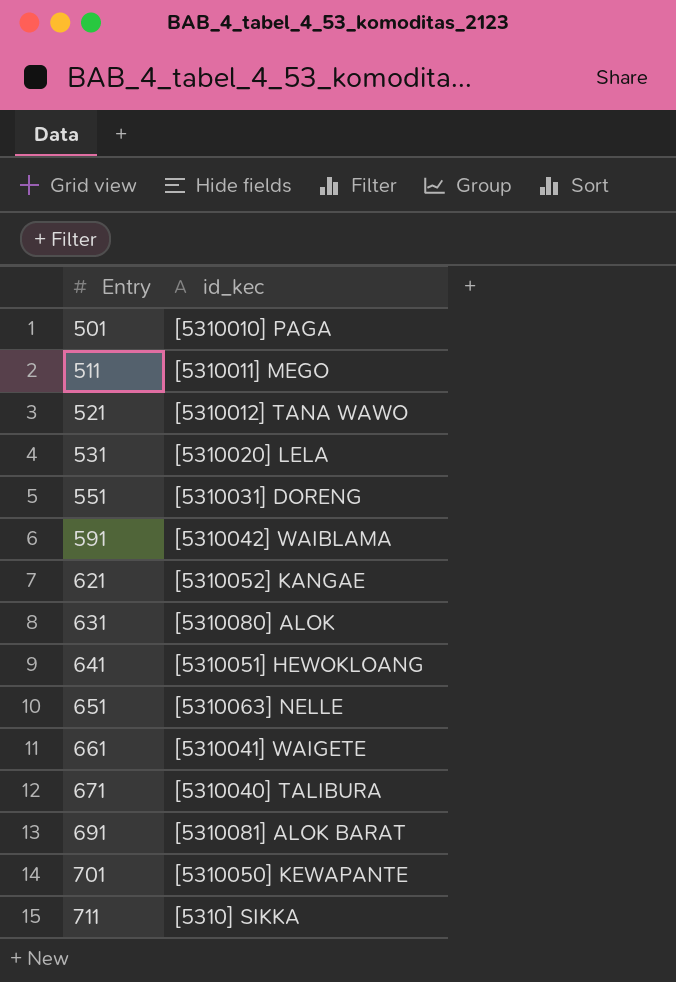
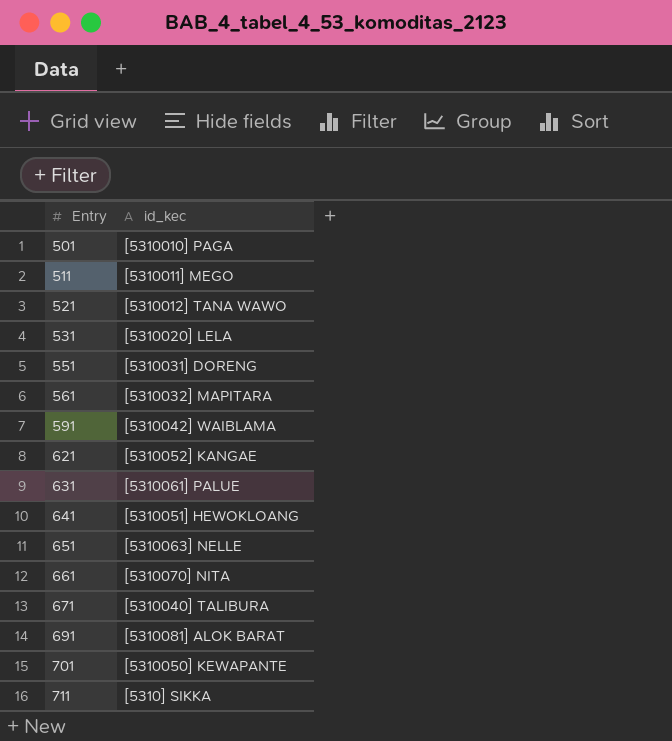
row 561: none -> [5310032] MAPITARA
631 | id_kec: [5310080] ALOK -> [5310061] PALUE
661 | id_kec: [5310041] WAIGETE -> [5310070] NITA

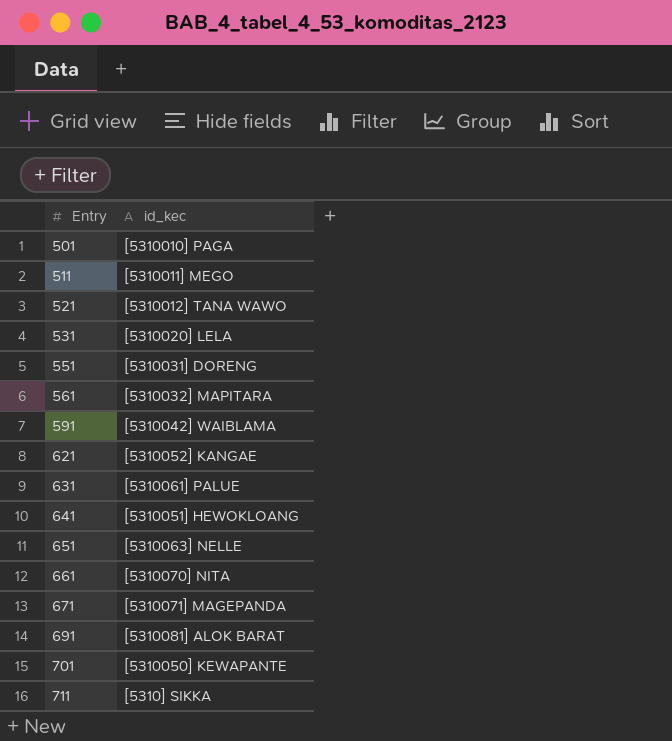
671 | id_kec: [5310040] TALIBURA -> [5310071] MAGEPANDA

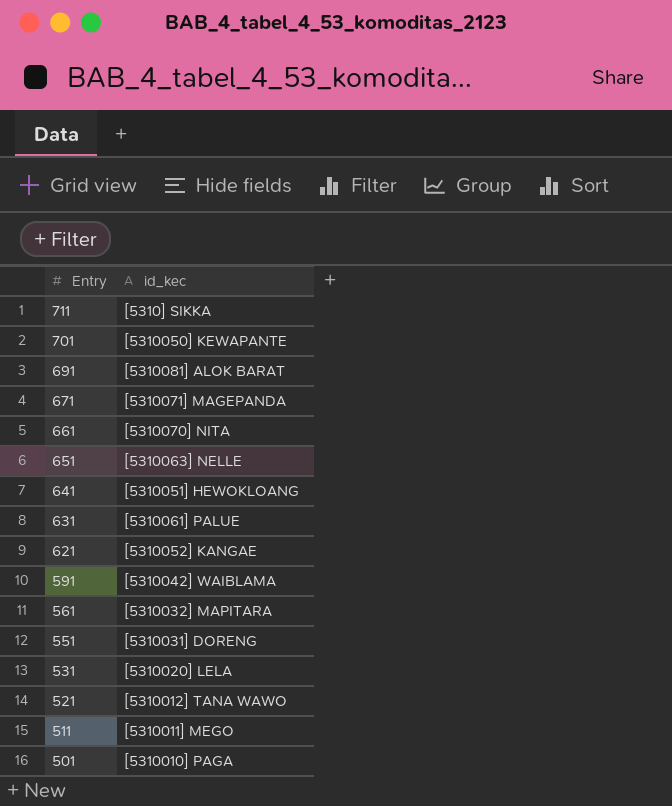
row order: Entry ascending -> Entry descending

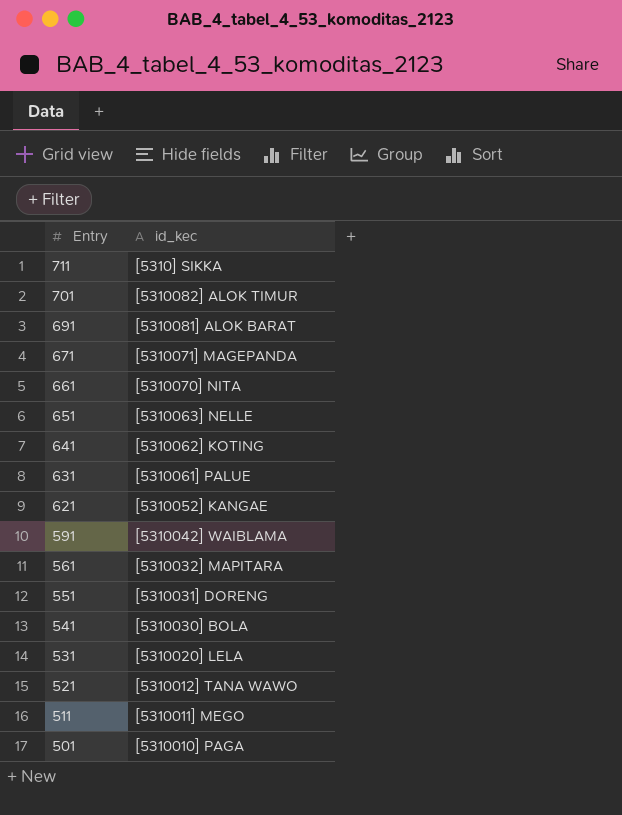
701 | id_kec: [5310050] KEWAPANTE -> [5310082] ALOK TIMUR
641 | id_kec: [5310051] HEWOKLOANG -> [5310062] KOTING
row 541: none -> [5310030] BOLA

